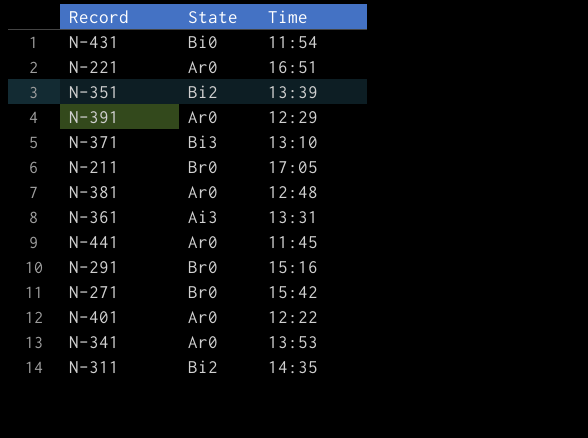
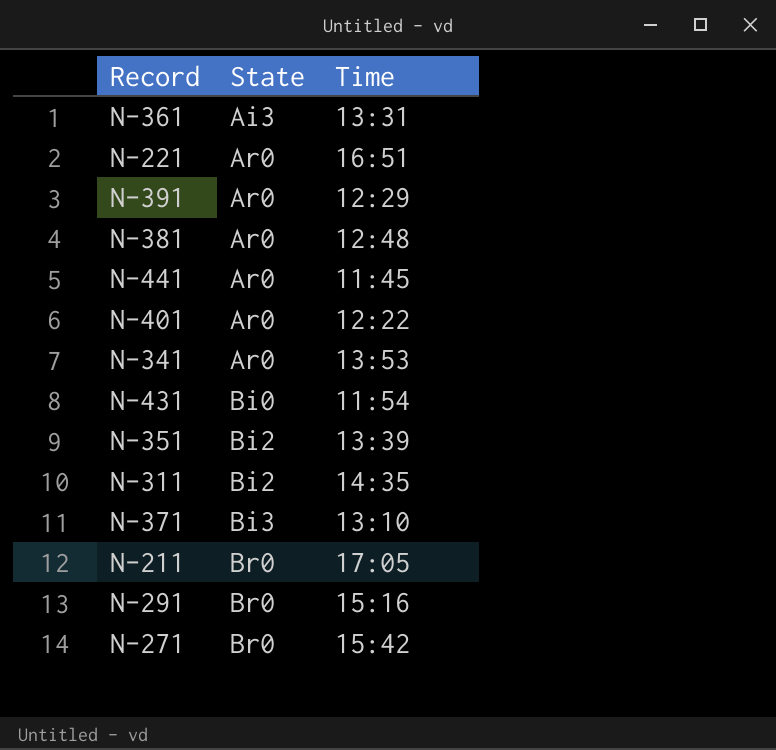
row order: none -> State ascending

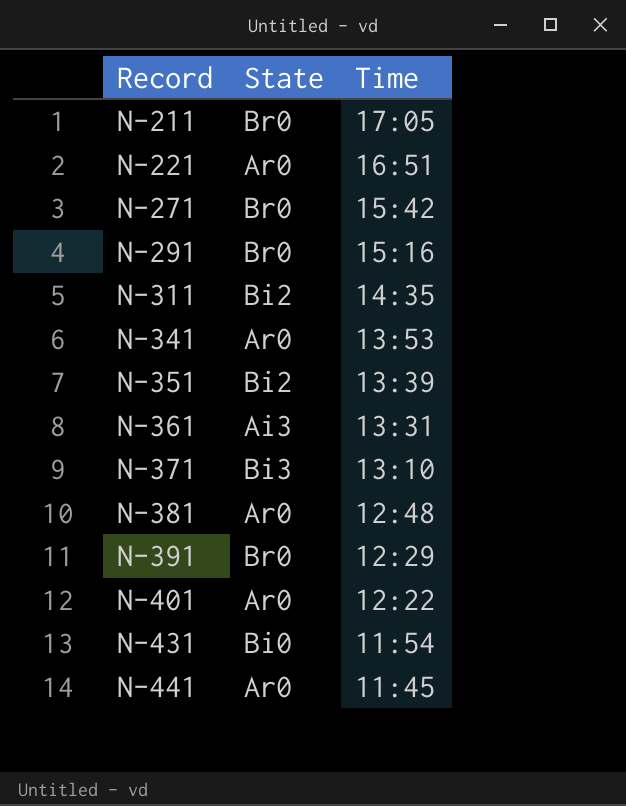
row order: State ascending -> Record ascending
N-391 | State: Ar0 -> Br0

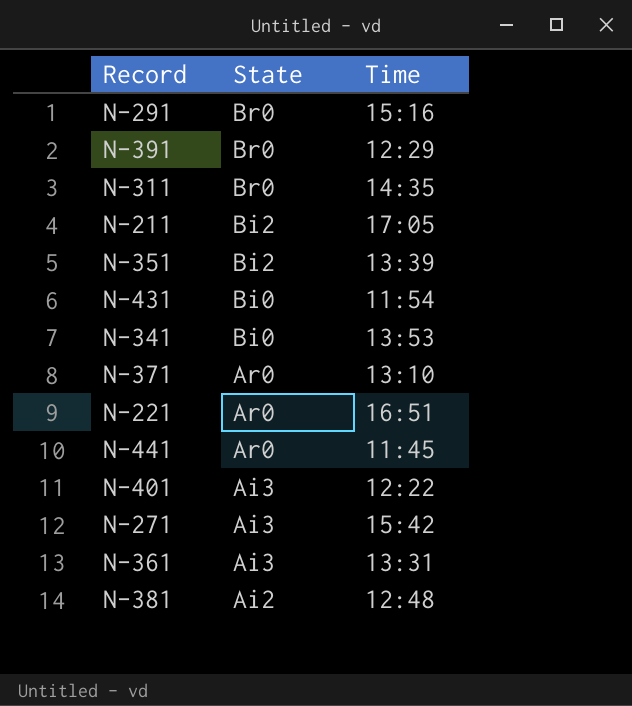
row order: Record ascending -> State descending
N-311 | State: Bi2 -> Br0
N-211 | State: Br0 -> Bi2
N-341 | State: Ar0 -> Bi0
N-371 | State: Bi3 -> Ar0
N-401 | State: Ar0 -> Ai3
N-271 | State: Br0 -> Ai3
N-381 | State: Ar0 -> Ai2

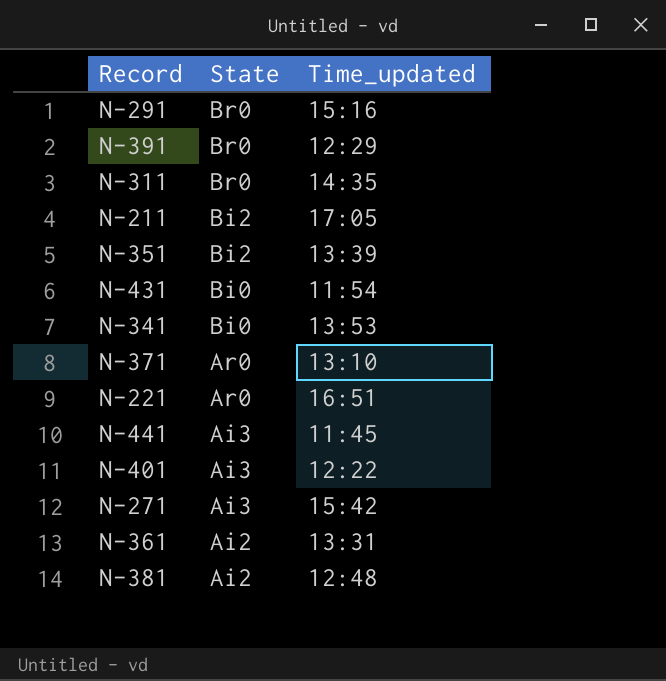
column name: Time -> Time_updated
N-441 | State: Ar0 -> Ai3
N-361 | State: Ai3 -> Ai2

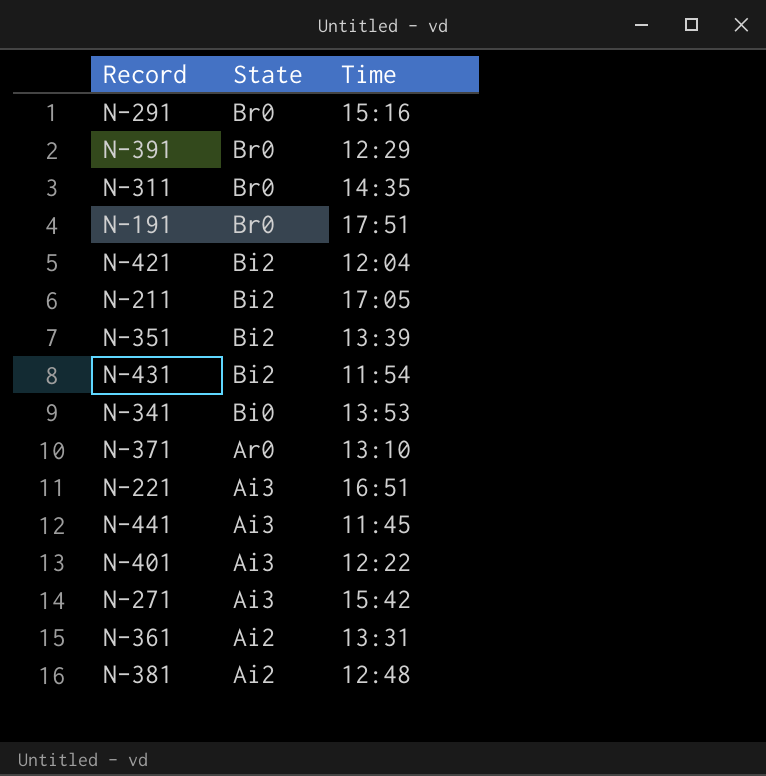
column name: Time_updated -> Time
row N-191: none -> Br0 | 17:51
row N-421: none -> Bi2 | 12:04
N-431 | State: Bi0 -> Bi2
N-221 | State: Ar0 -> Ai3

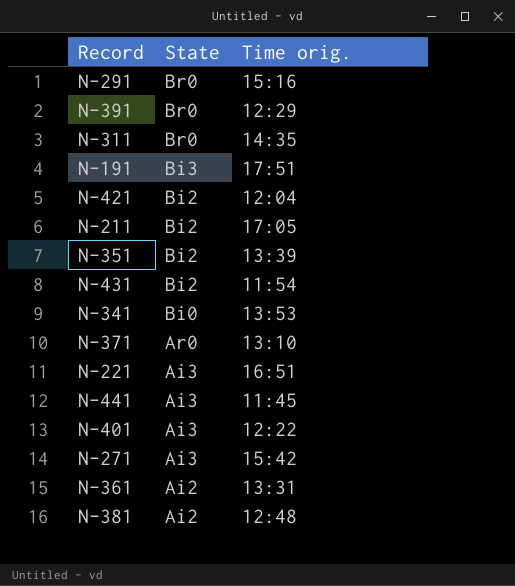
column name: Time -> Time orig.
N-191 | State: Br0 -> Bi3

